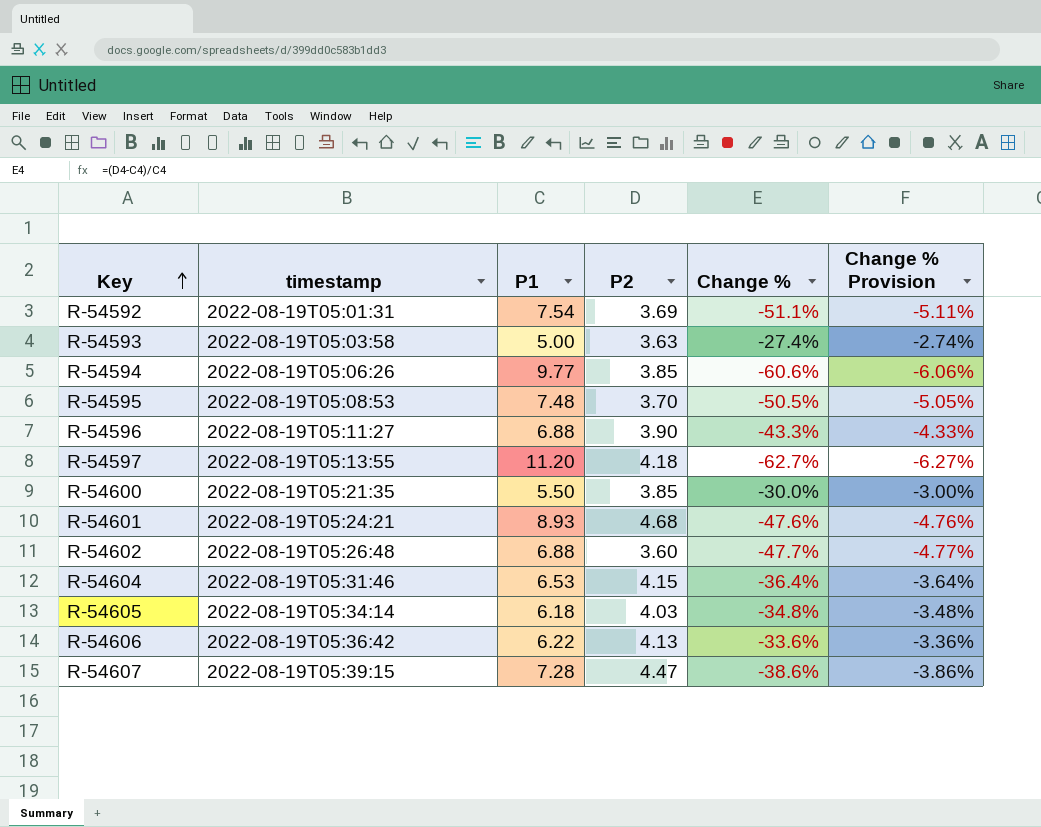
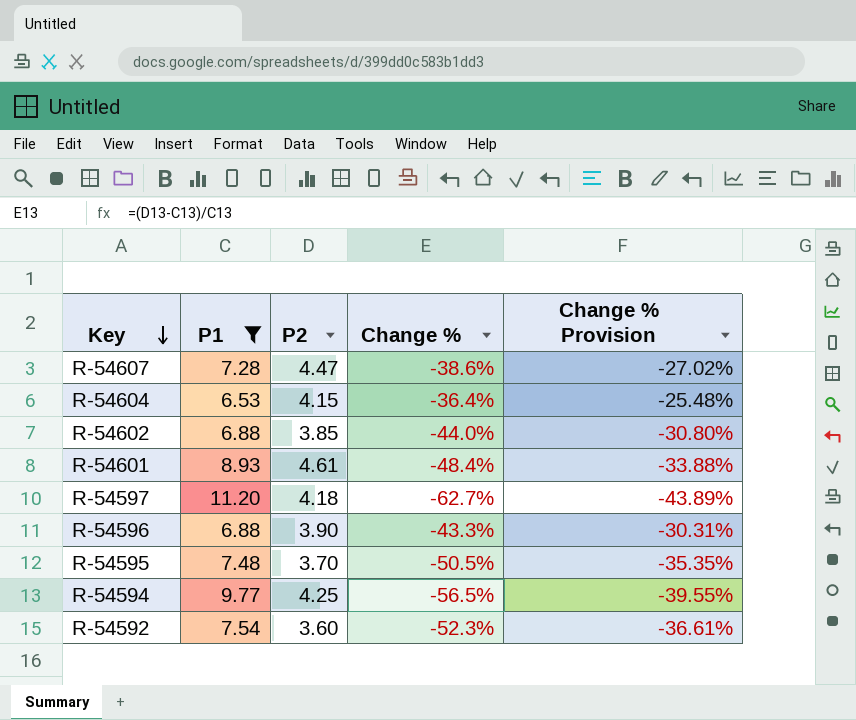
filter: none -> P1 >= 6.53
row order: Key ascending -> Key descending
column timestamp | position: 2 -> none
column Change % Provision | formula: [Change %] * 0.1 -> [Change %] * 0.7
R-54602 | P2: 3.60 -> 3.85
R-54602 | Change %: -47.7% -> -44.0%
R-54601 | P2: 4.68 -> 4.61
R-54601 | Change %: -47.6% -> -48.4%
R-54594 | P2: 3.85 -> 4.25
R-54594 | Change %: -60.6% -> -56.5%
R-54592 | P2: 3.69 -> 3.60
R-54592 | Change %: -51.1% -> -52.3%

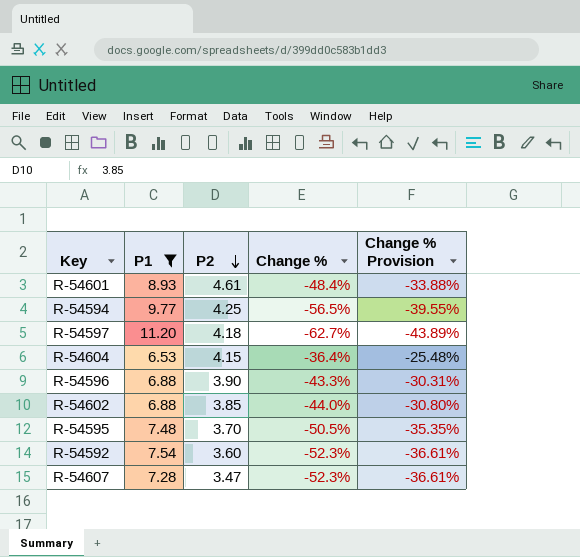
row order: Key descending -> P2 descending
R-54607 | P2: 4.47 -> 3.47
R-54607 | Change %: -38.6% -> -52.3%
R-54607 | Change % Provision: -27.02% -> -36.61%

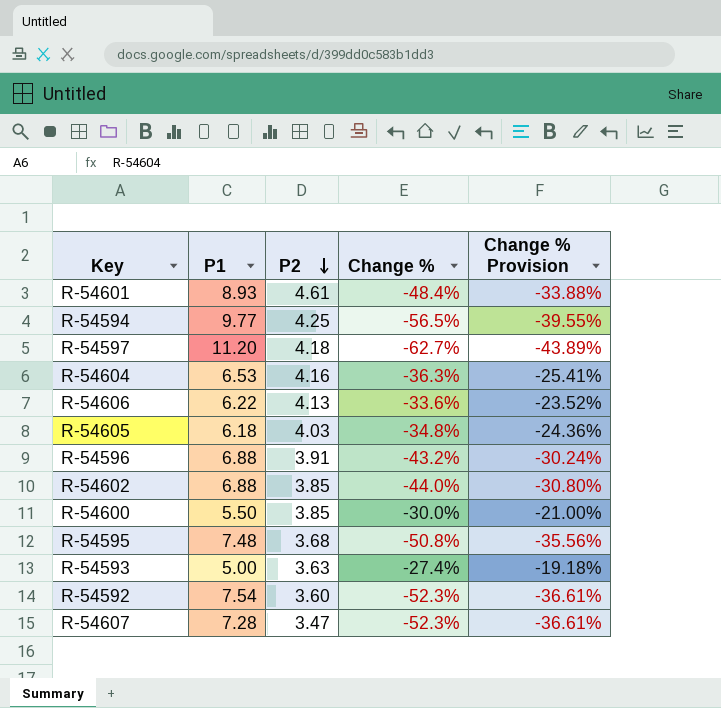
filter: P1 >= 6.53 -> none
R-54604 | P2: 4.15 -> 4.16
R-54604 | Change %: -36.4% -> -36.3%
R-54604 | Change % Provision: -25.48% -> -25.41%
R-54596 | P2: 3.90 -> 3.91
R-54596 | Change %: -43.3% -> -43.2%
R-54596 | Change % Provision: -30.31% -> -30.24%
R-54595 | P2: 3.70 -> 3.68
R-54595 | Change %: -50.5% -> -50.8%
R-54595 | Change % Provision: -35.35% -> -35.56%

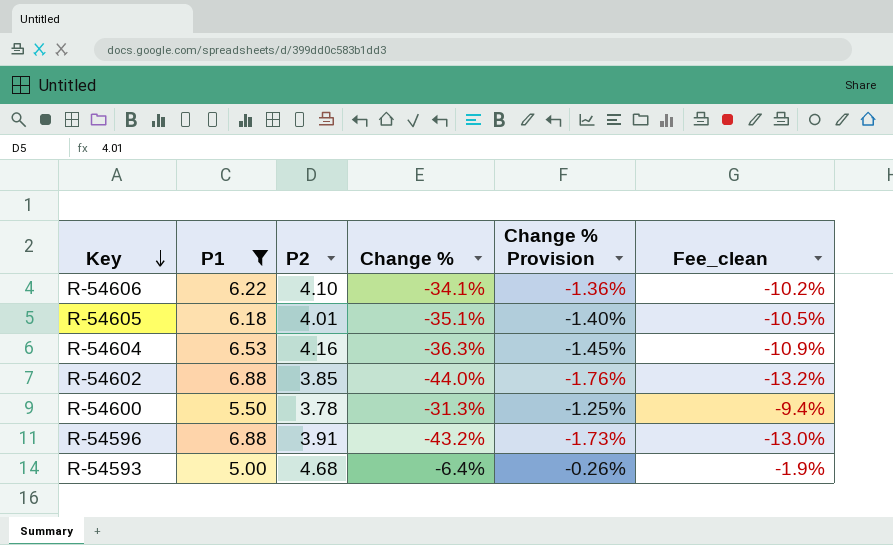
filter: none -> P1 <= 6.88
row order: P2 descending -> Key descending
column Change % Provision | formula: [Change %] * 0.7 -> [Change %] * 0.04
column Fee_clean | formula: none -> [Change %] * 0.3
R-54606 | P2: 4.13 -> 4.10
R-54606 | Change %: -33.6% -> -34.1%
R-54605 | P2: 4.03 -> 4.01
R-54605 | Change %: -34.8% -> -35.1%
R-54600 | P2: 3.85 -> 3.78
R-54600 | Change %: -30.0% -> -31.3%
R-54593 | P2: 3.63 -> 4.68
R-54593 | Change %: -27.4% -> -6.4%

